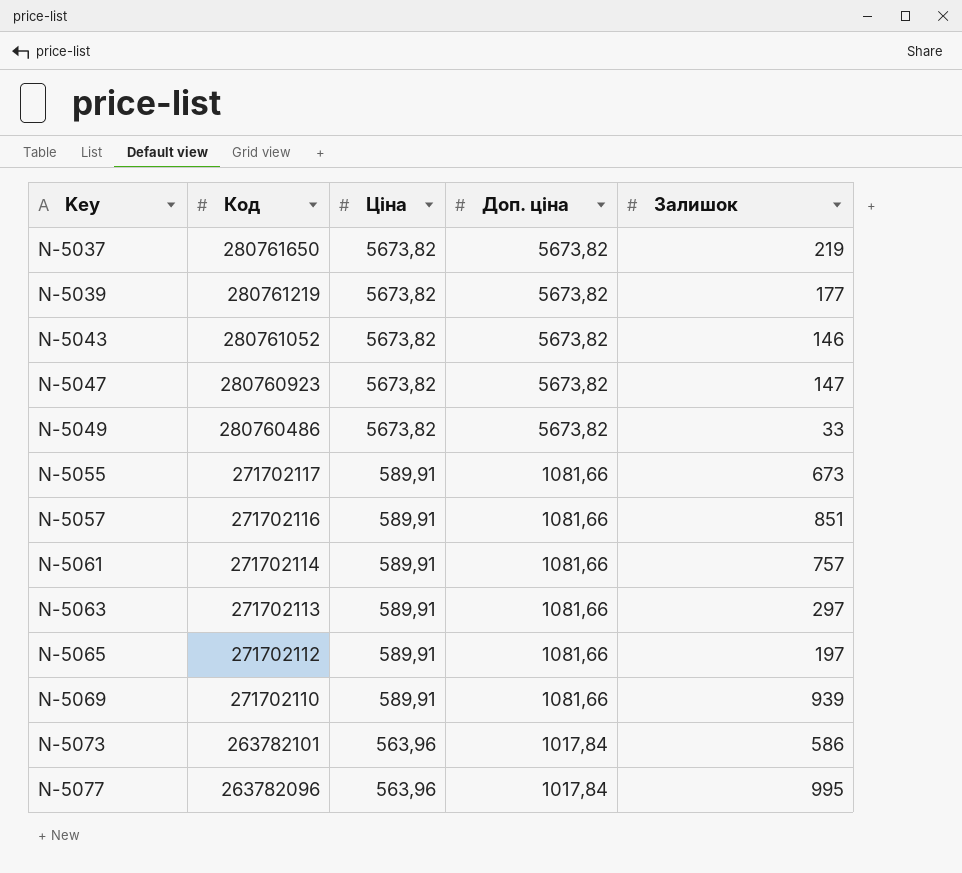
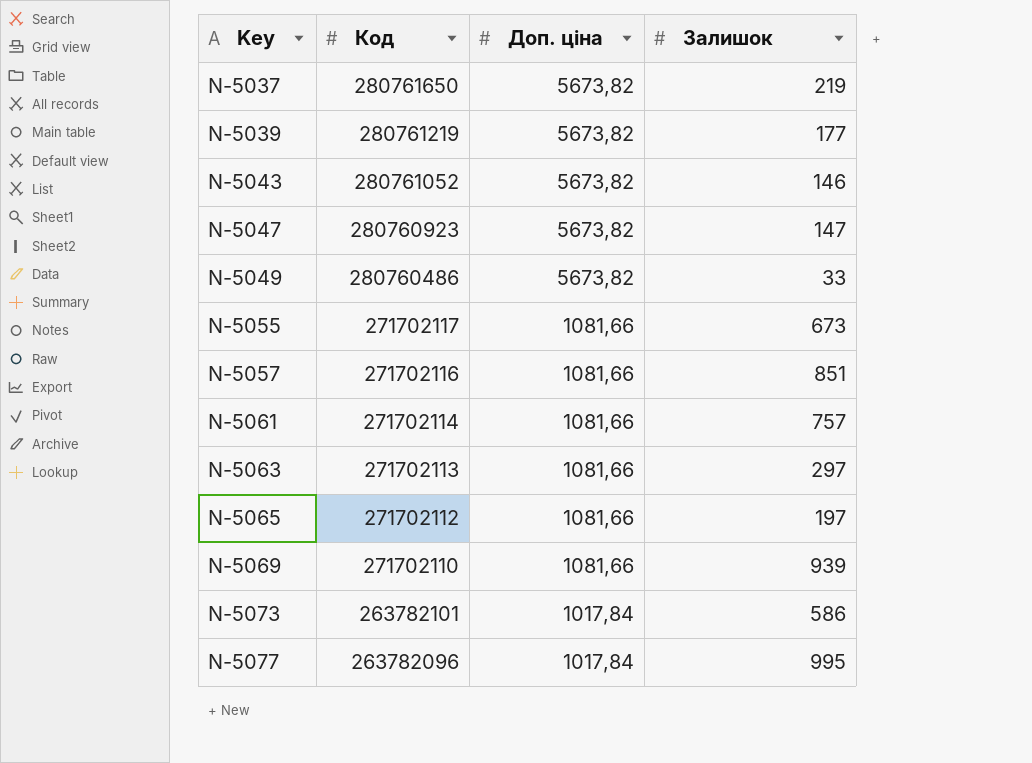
column Ціна | position: 3 -> none

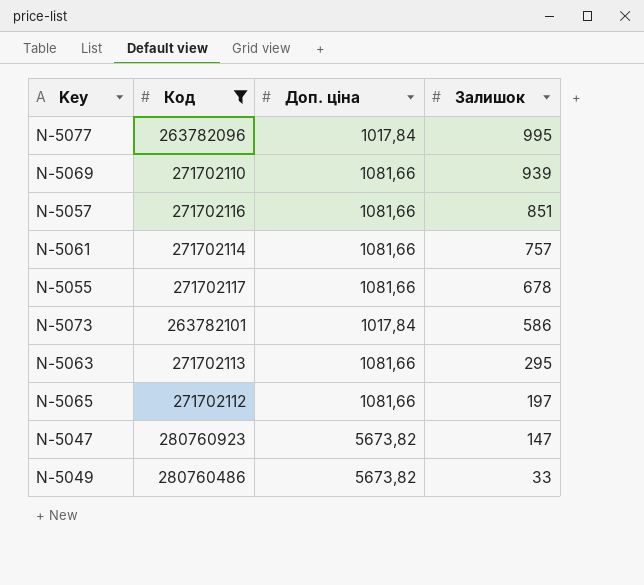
filter: none -> Код <= 280760923
row order: Key ascending -> Залишок descending
N-5055 | Залишок: 673 -> 678
N-5063 | Залишок: 297 -> 295

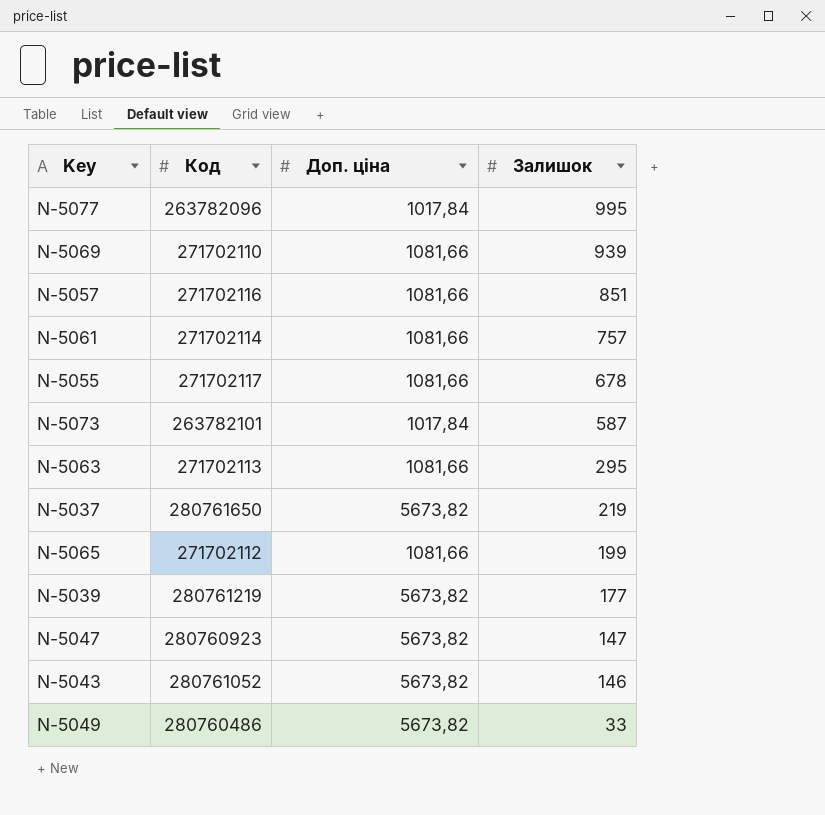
filter: Код <= 280760923 -> none
N-5073 | Залишок: 586 -> 587
N-5065 | Залишок: 197 -> 199

